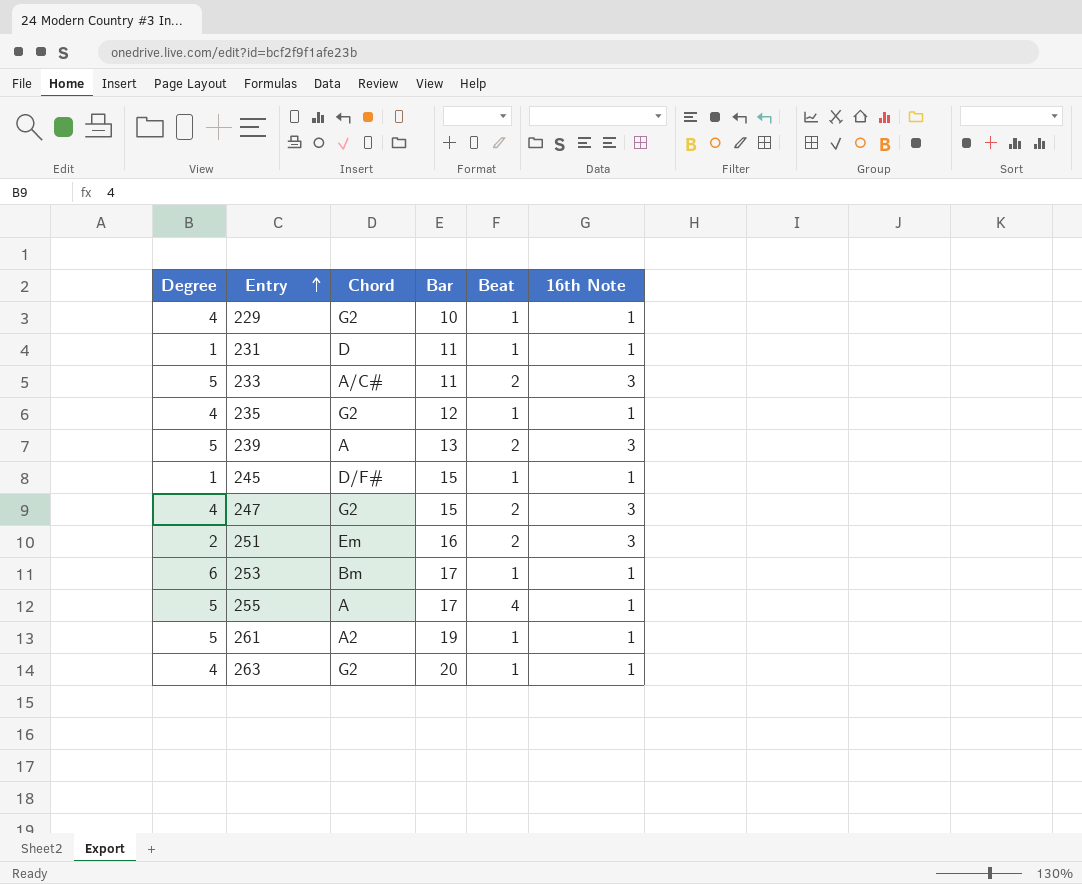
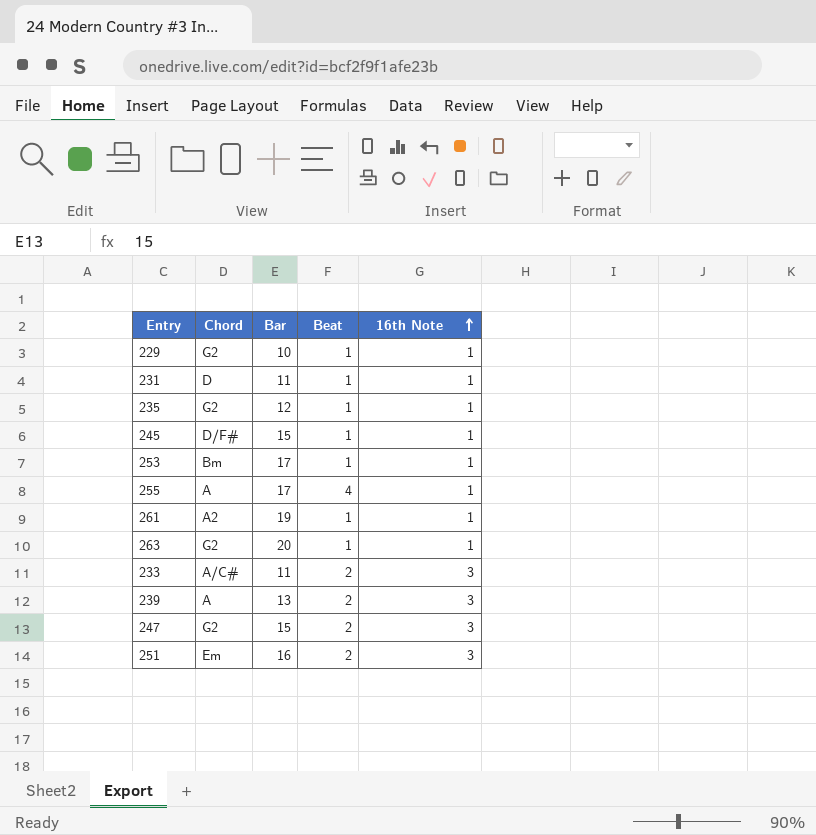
row order: Entry ascending -> 16th Note ascending
column Degree | position: 1 -> none

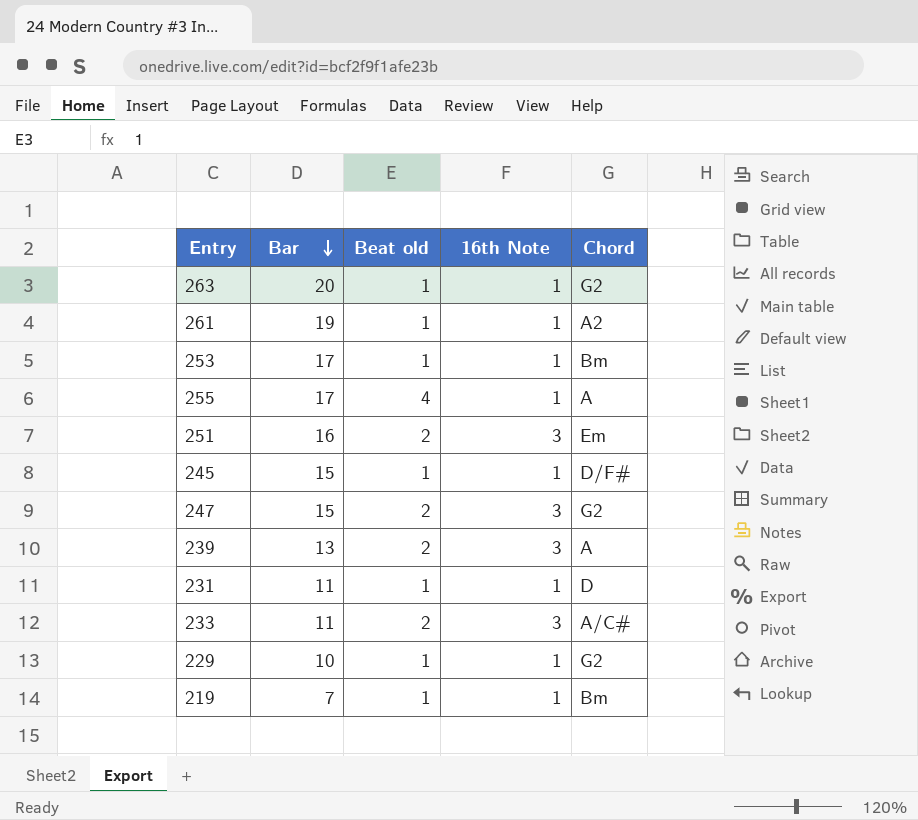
row order: 16th Note ascending -> Bar descending
column name: Beat -> Beat old
column Chord | position: 2 -> 5
row 235: G2 | 12 | 1 | 1 -> none
row 219: none -> 7 | 1 | 1 | Bm

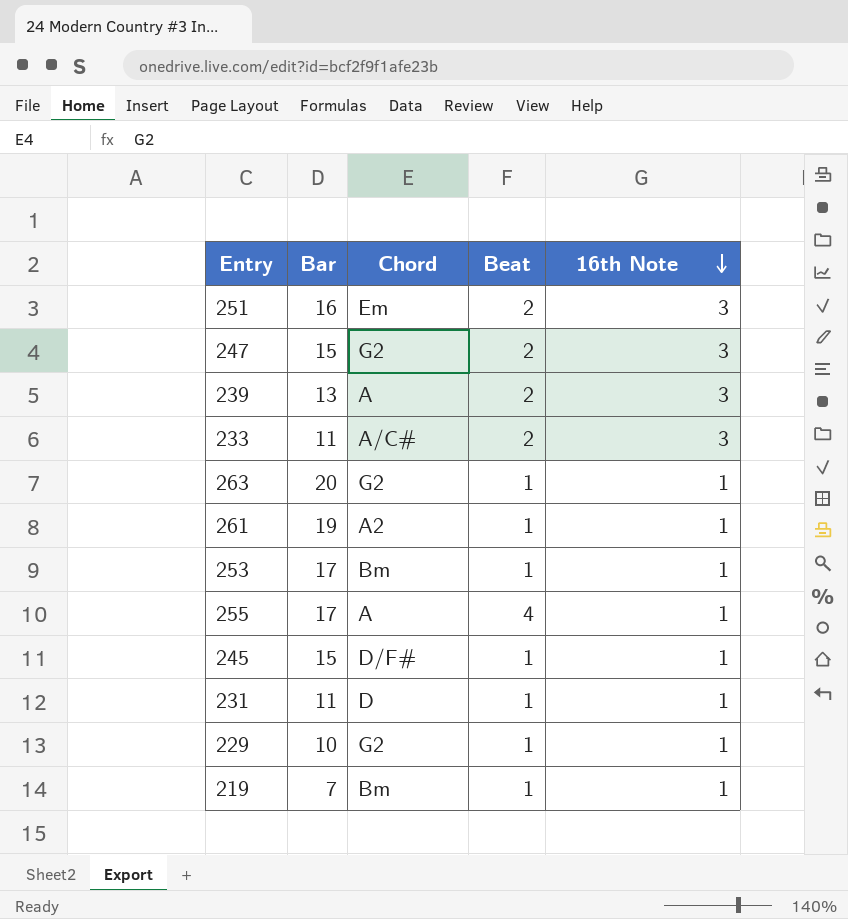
row order: Bar descending -> 16th Note descending
column Chord | position: 5 -> 3
column name: Beat old -> Beat

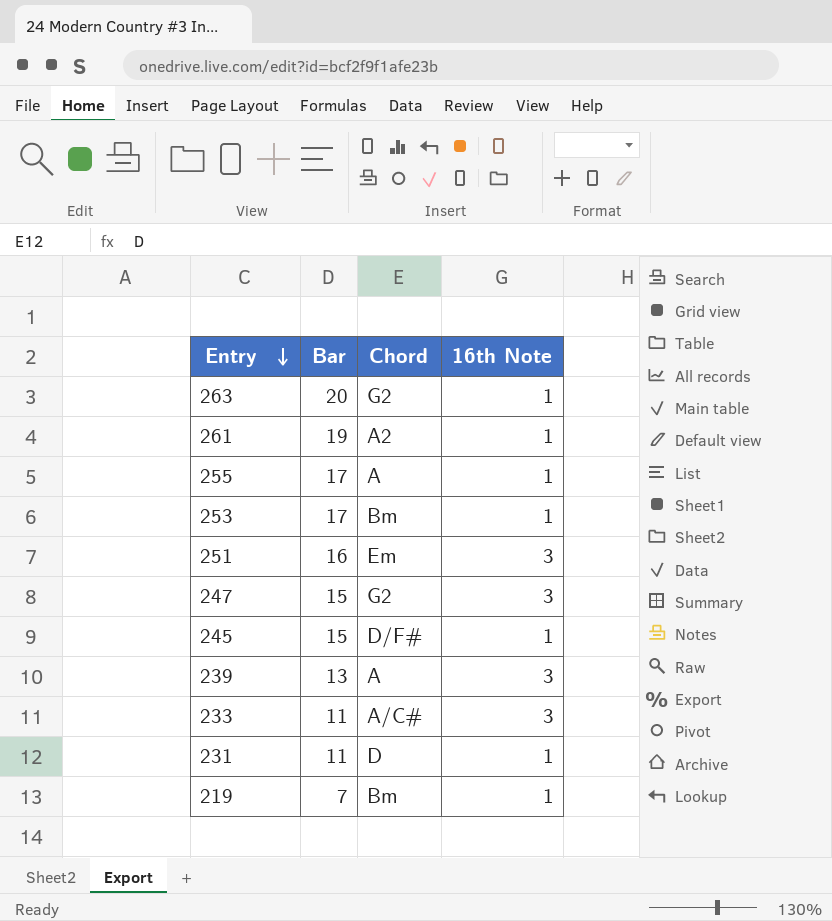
row order: 16th Note descending -> Entry descending
column Beat | position: 4 -> none
row 229: 10 | G2 | 1 | 1 -> none

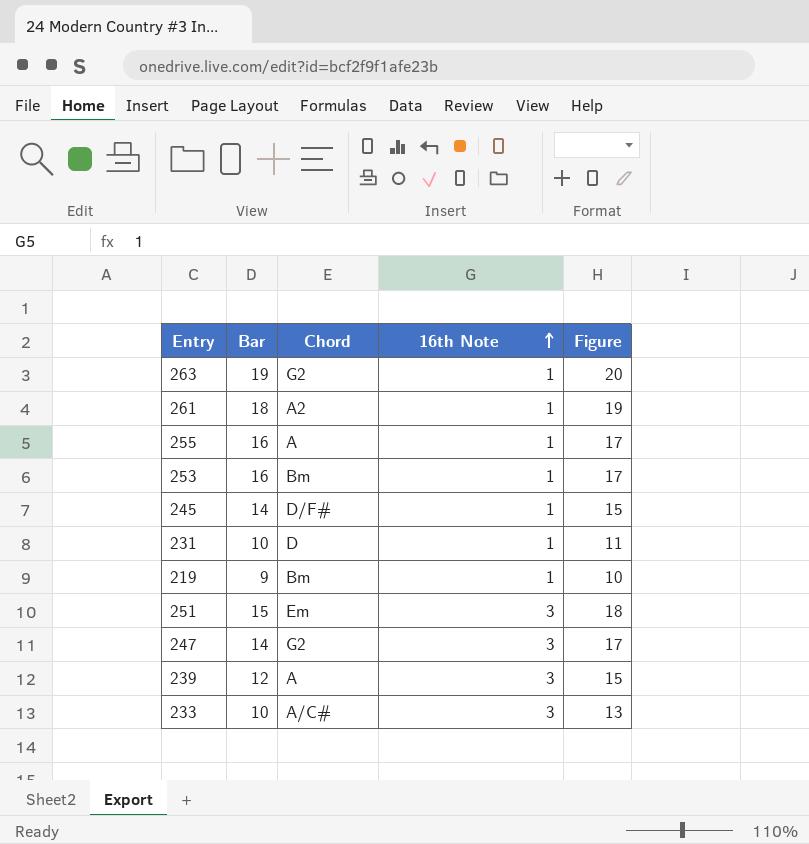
row order: Entry descending -> 16th Note ascending
column Figure | formula: none -> [Bar] + [16th Note]
263 | Bar: 20 -> 19
261 | Bar: 19 -> 18
255 | Bar: 17 -> 16
253 | Bar: 17 -> 16
245 | Bar: 15 -> 14
231 | Bar: 11 -> 10
219 | Bar: 7 -> 9
251 | Bar: 16 -> 15
247 | Bar: 15 -> 14
239 | Bar: 13 -> 12
233 | Bar: 11 -> 10

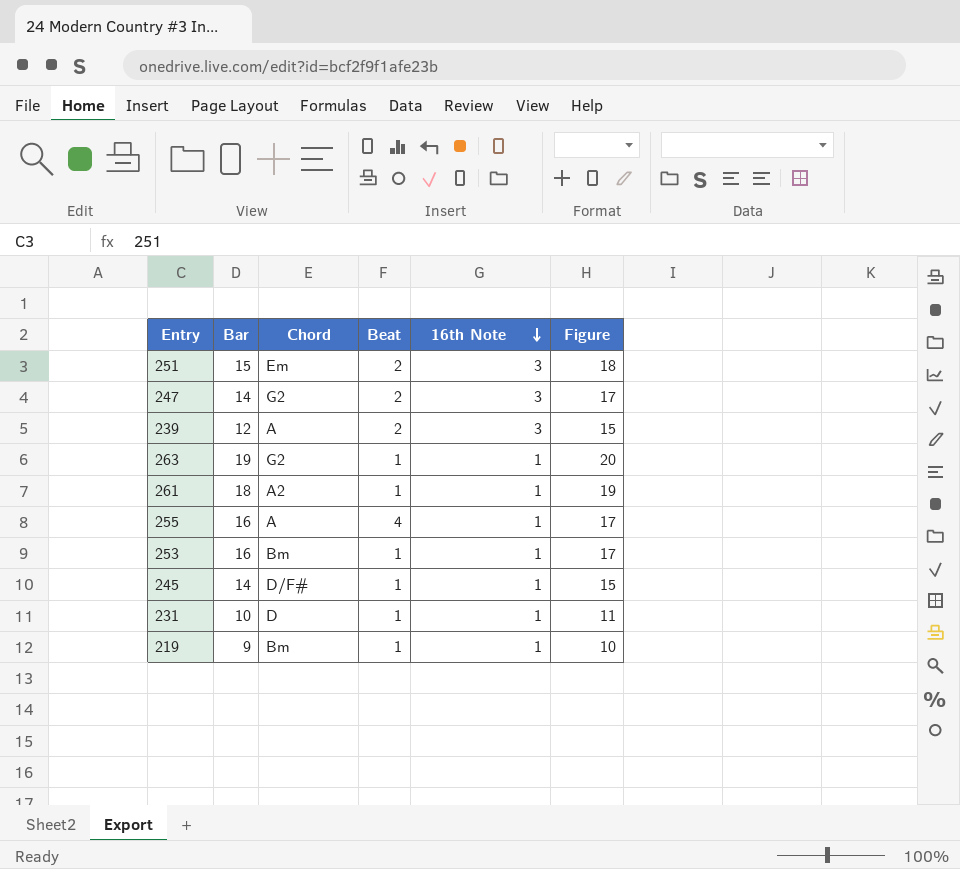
row order: 16th Note ascending -> 16th Note descending
column Beat | position: none -> 4
row 233: 10 | A/C# | 3 | 13 -> none

